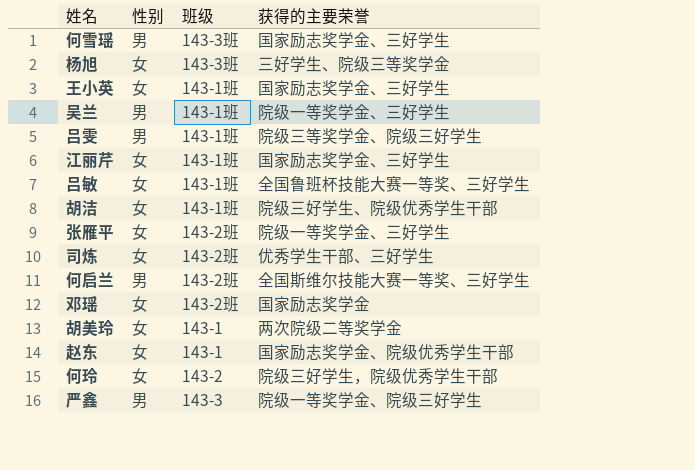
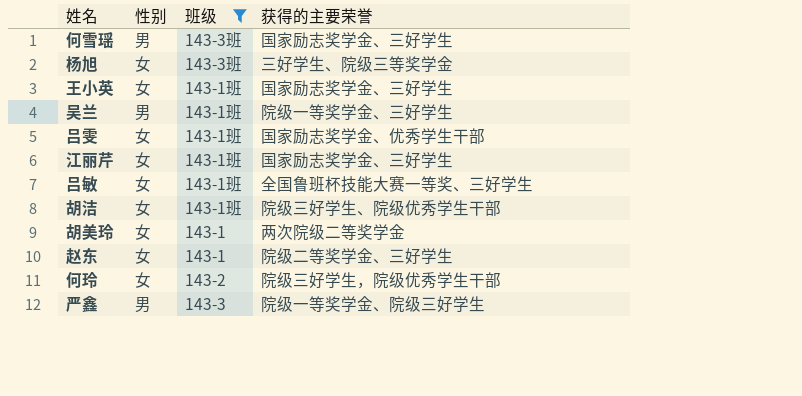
filter: none -> 班级 != 143-2班
吕雯 | 性别: 男 -> 女
吕雯 | 获得的主要荣誉: 院级三等奖学金、院级三好学生 -> 国家励志奖学金、优秀学生干部
赵东 | 获得的主要荣誉: 国家励志奖学金、院级优秀学生干部 -> 院级二等奖学金、三好学生

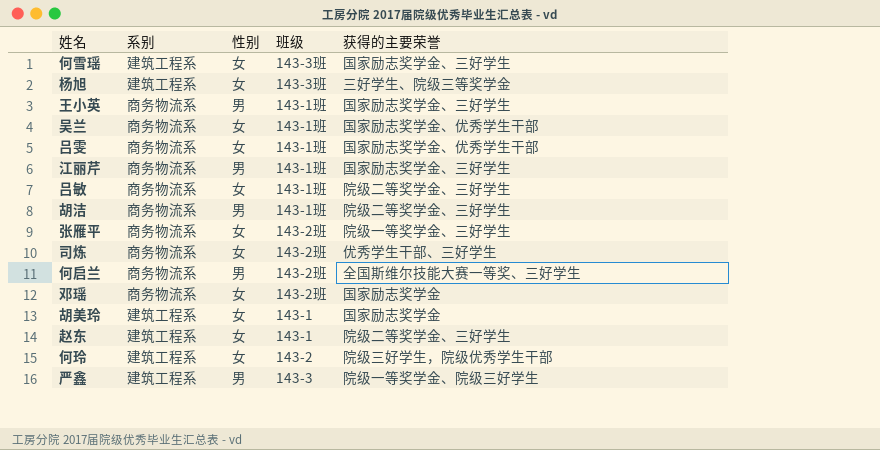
filter: 班级 != 143-2班 -> none
column 系别 | position: none -> 2
何雪瑶 | 性别: 男 -> 女
王小英 | 性别: 女 -> 男
吴兰 | 性别: 男 -> 女
吴兰 | 获得的主要荣誉: 院级一等奖学金、三好学生 -> 国家励志奖学金、优秀学生干部
江丽芹 | 性别: 女 -> 男
吕敏 | 获得的主要荣誉: 全国鲁班杯技能大赛一等奖、三好学生 -> 院级二等奖学金、三好学生
胡洁 | 性别: 女 -> 男
胡洁 | 获得的主要荣誉: 院级三好学生、院级优秀学生干部 -> 院级二等奖学金、三好学生
胡美玲 | 获得的主要荣誉: 两次院级二等奖学金 -> 国家励志奖学金

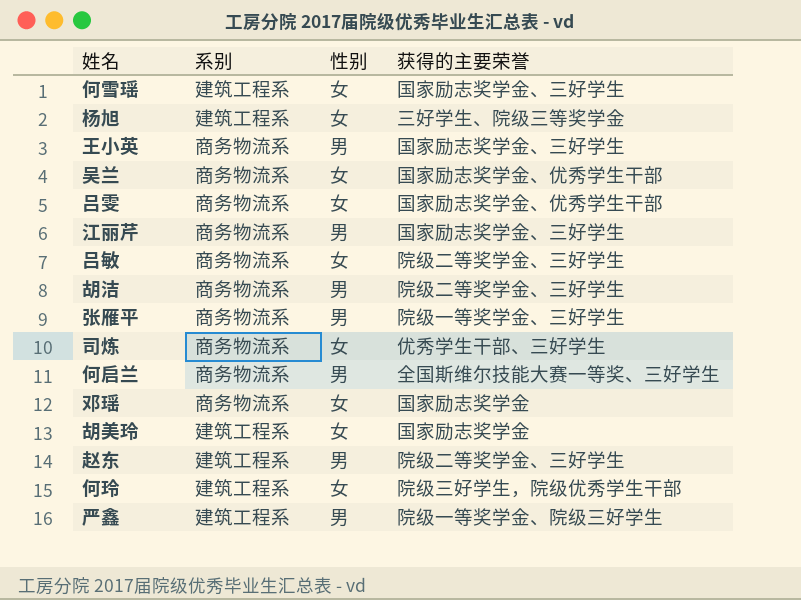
column 班级 | position: 4 -> none
张雁平 | 性别: 女 -> 男
赵东 | 性别: 女 -> 男

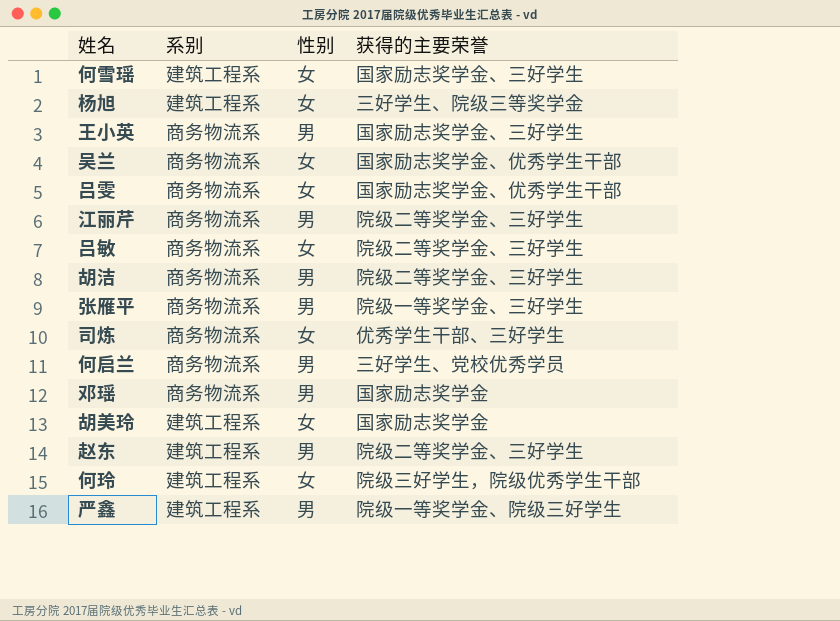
江丽芹 | 获得的主要荣誉: 国家励志奖学金、三好学生 -> 院级二等奖学金、三好学生
何启兰 | 获得的主要荣誉: 全国斯维尔技能大赛一等奖、三好学生 -> 三好学生、党校优秀学员
邓瑶 | 性别: 女 -> 男

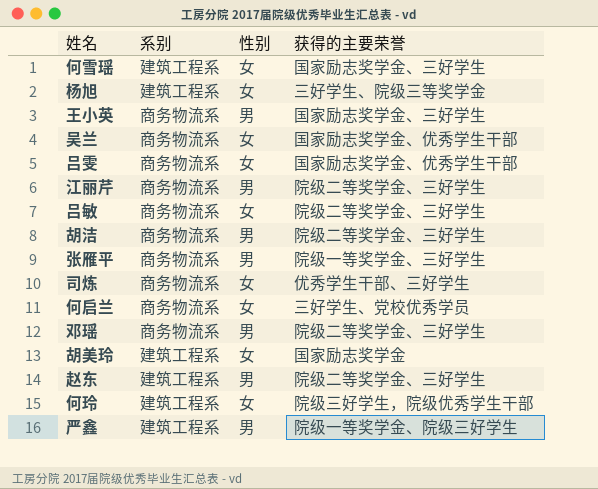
何启兰 | 性别: 男 -> 女
邓瑶 | 获得的主要荣誉: 国家励志奖学金 -> 院级二等奖学金、三好学生

